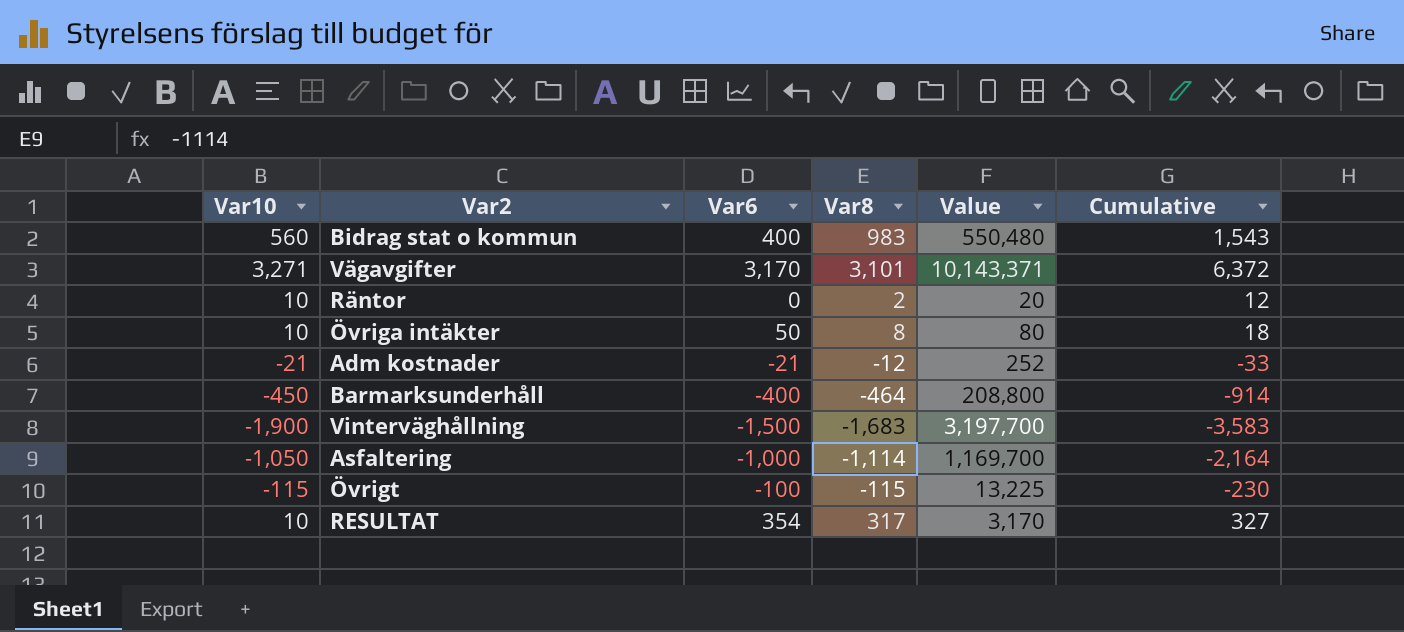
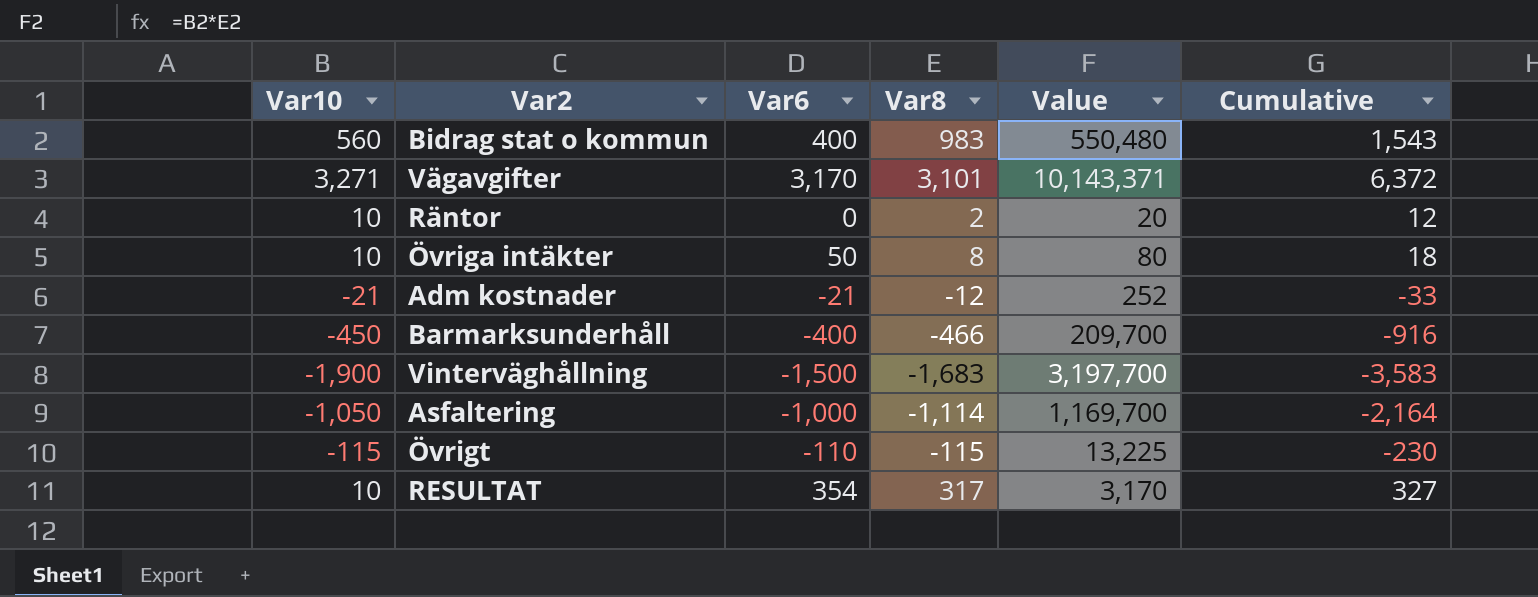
Barmarksunderhåll | Var8: -464 -> -466
Barmarksunderhåll | Value: 208,800 -> 209,700
Barmarksunderhåll | Cumulative: -914 -> -916
Övrigt | Var6: -100 -> -110

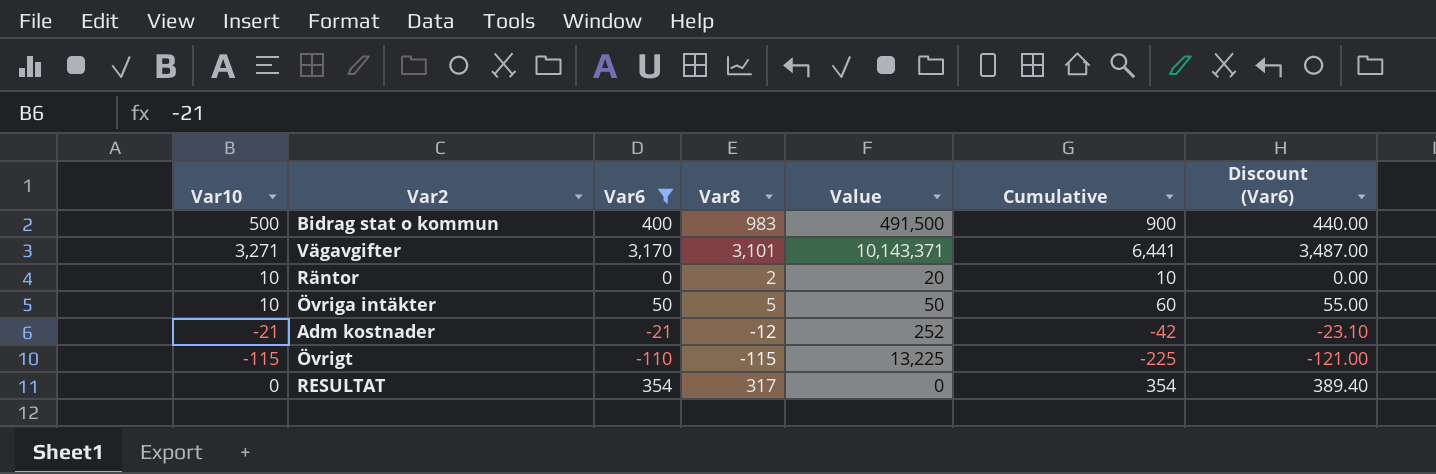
filter: none -> Var6 >= -110
column Cumulative | formula: [Var10] + [Var8] -> [Var10] + [Var6]
column Discount (Var6) | formula: none -> [Var6] * 1.1
Bidrag stat o kommun | Var10: 560 -> 500
Bidrag stat o kommun | Value: 550,480 -> 491,500
Övriga intäkter | Var8: 8 -> 5
Övriga intäkter | Value: 80 -> 50
RESULTAT | Var10: 10 -> 0
RESULTAT | Value: 3,170 -> 0

